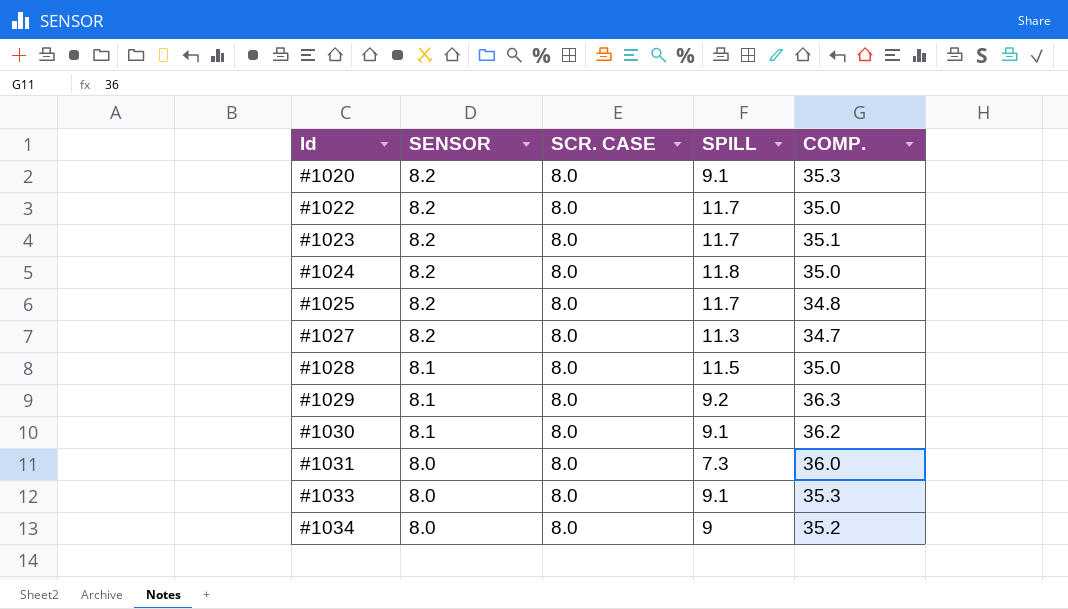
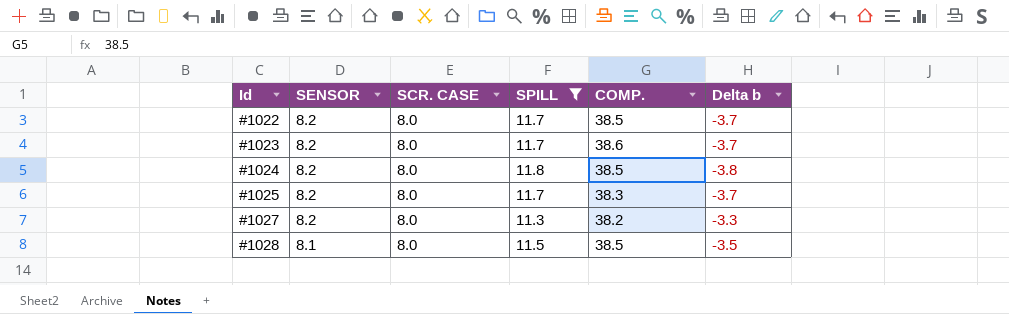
filter: none -> SPILL >= 11.3
column Delta b | formula: none -> [SCR. CASE] - [SPILL]
#1022 | COMP.: 35.0 -> 38.5
#1023 | COMP.: 35.1 -> 38.6
#1024 | COMP.: 35.0 -> 38.5
#1025 | COMP.: 34.8 -> 38.3
#1027 | COMP.: 34.7 -> 38.2
#1028 | COMP.: 35.0 -> 38.5

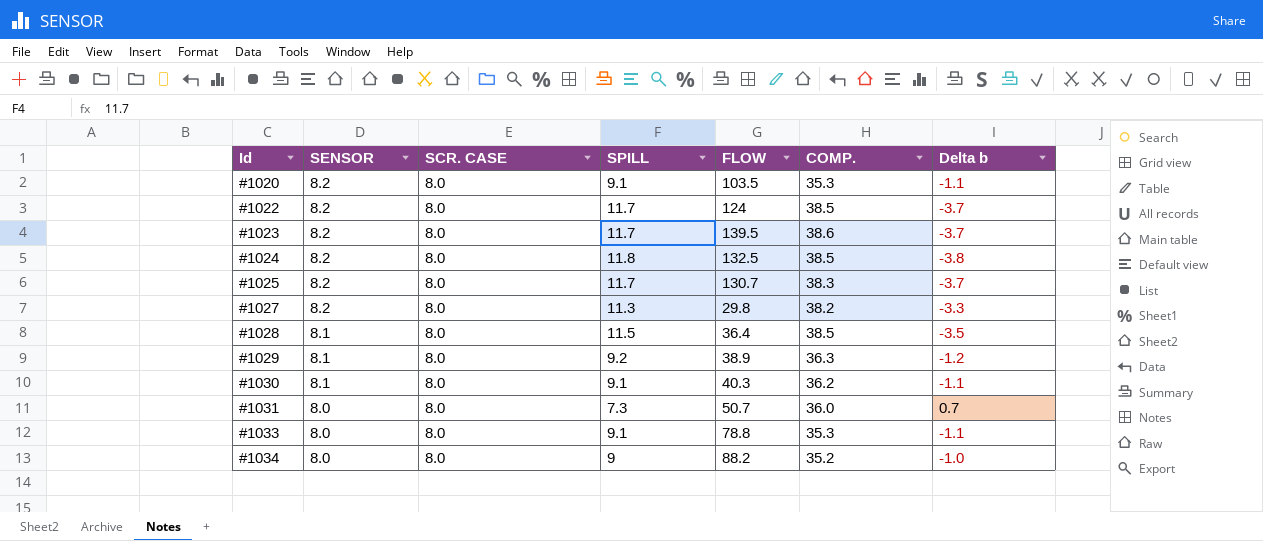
filter: SPILL >= 11.3 -> none
column FLOW | position: none -> 5

